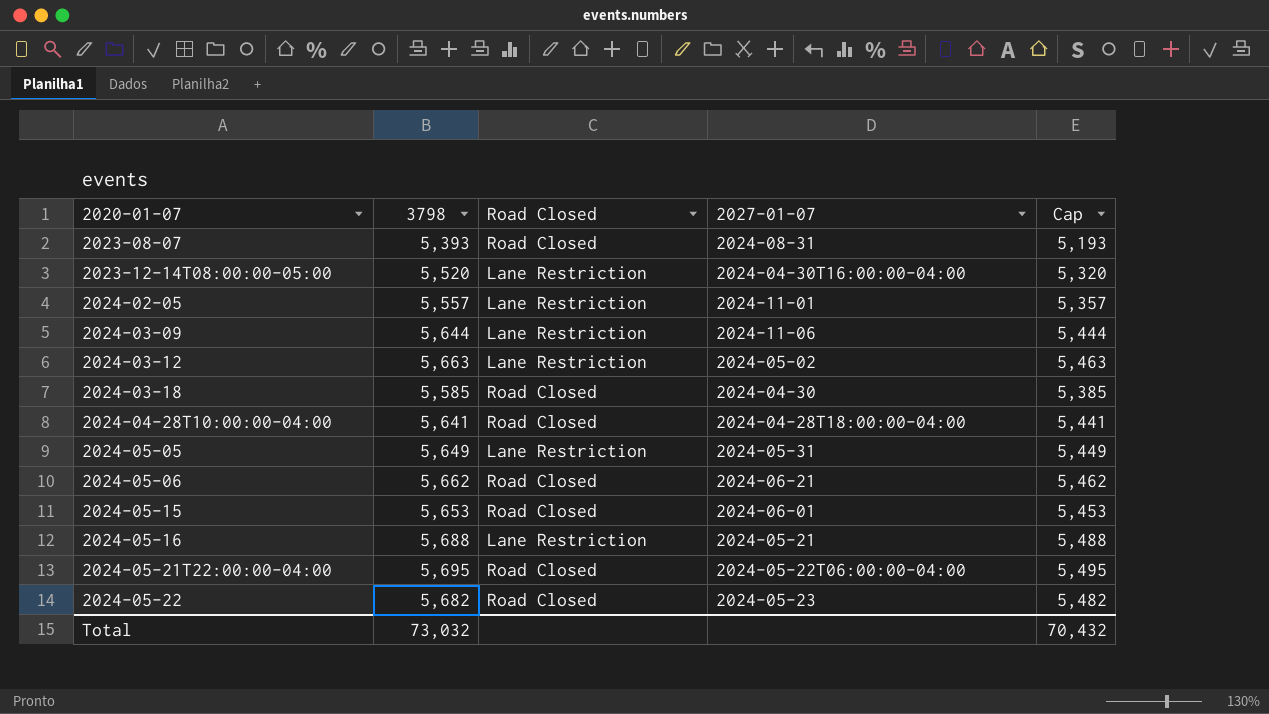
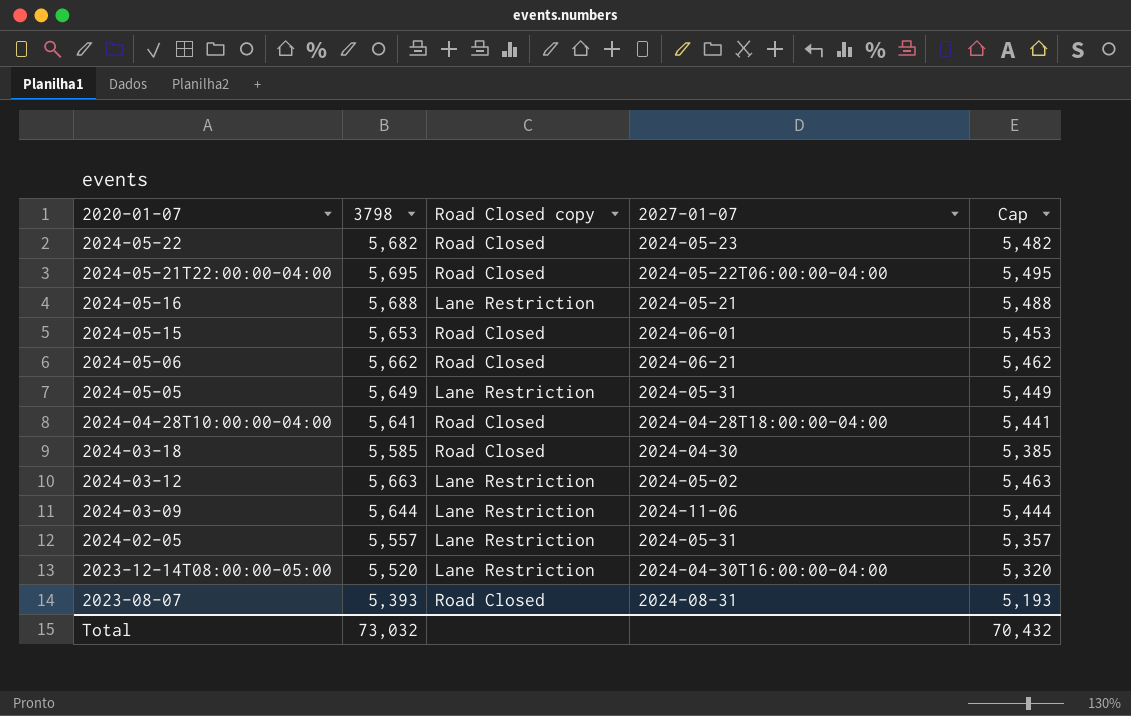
row order: 2020-01-07 ascending -> 2020-01-07 descending
column name: Road Closed -> Road Closed copy
2024-02-05 | 2027-01-07: 2024-11-01 -> 2024-05-31

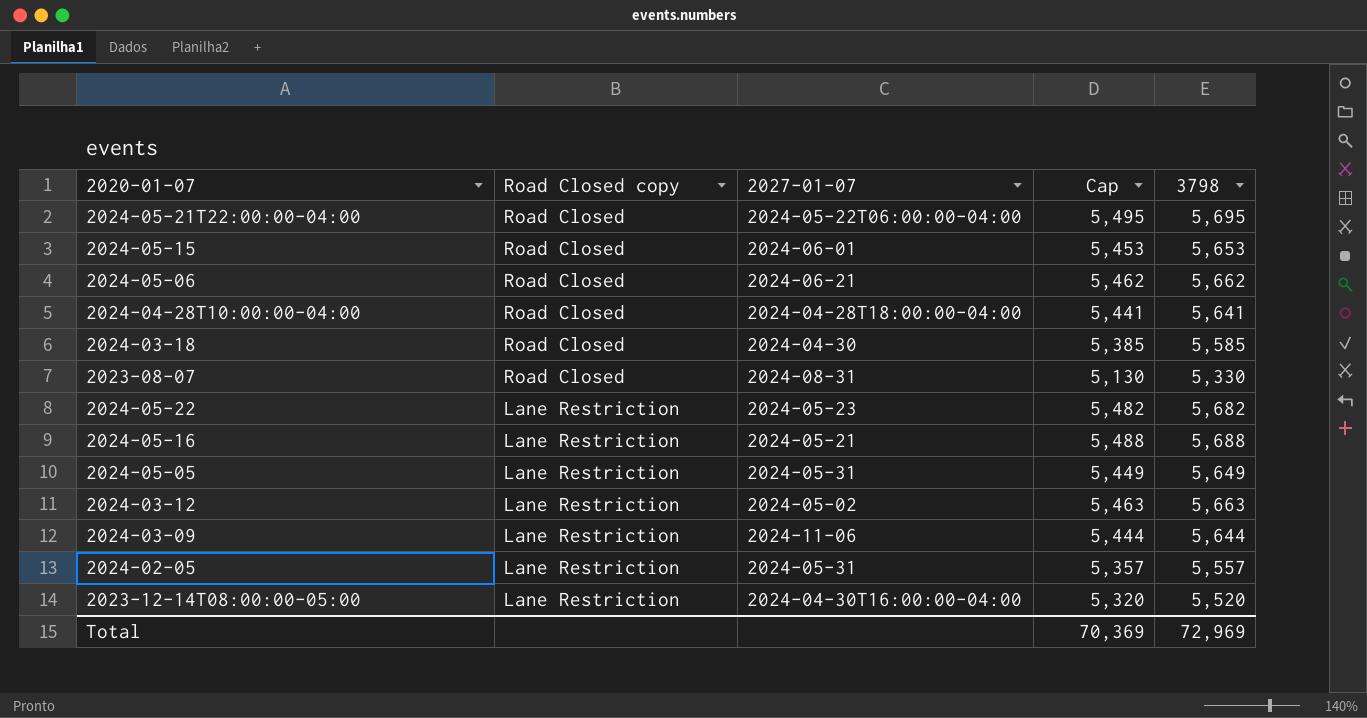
row order: 2020-01-07 descending -> Road Closed copy descending
column 3798 | position: 2 -> 5
2023-08-07 | Cap: 5,193 -> 5,130
2023-08-07 | 3798: 5,393 -> 5,330
2024-05-22 | Road Closed copy: Road Closed -> Lane Restriction
Total | Cap: 70,432 -> 70,369
Total | 3798: 73,032 -> 72,969

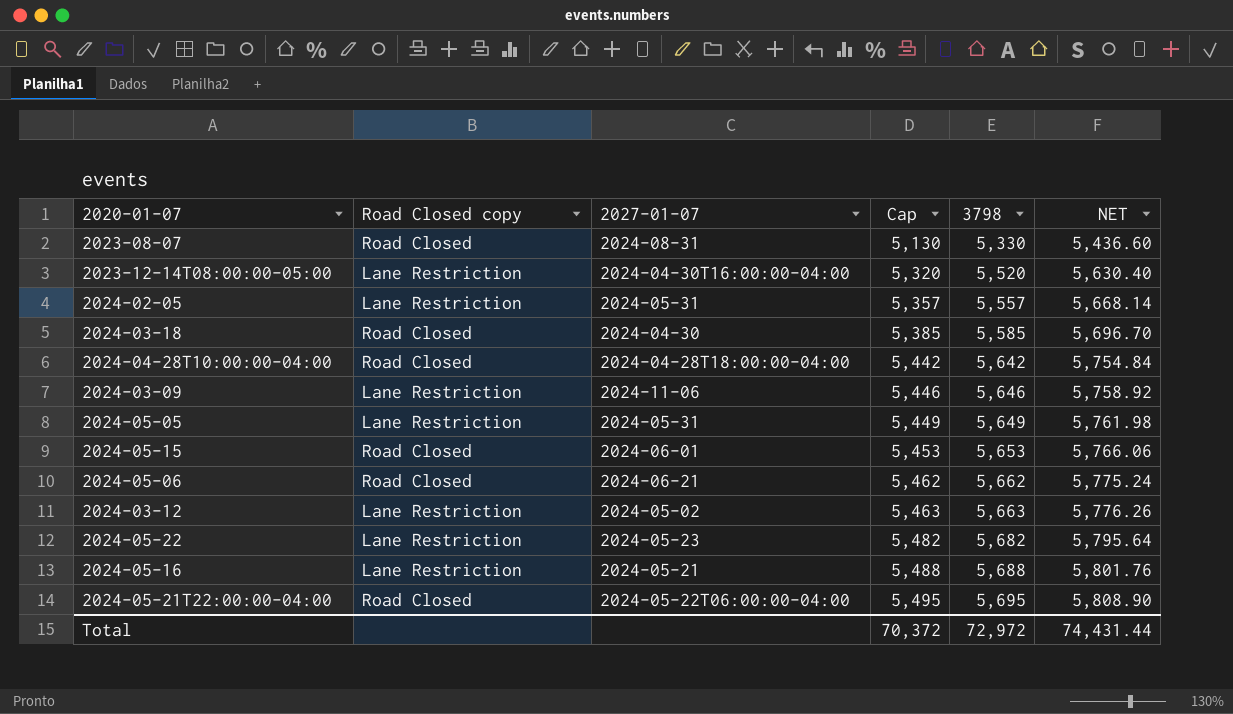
row order: Road Closed copy descending -> Cap ascending
column NET | formula: none -> [3798] * 1.02
2024-04-28T10:00:00-04:00 | Cap: 5,441 -> 5,442
2024-04-28T10:00:00-04:00 | 3798: 5,641 -> 5,642
2024-03-09 | Cap: 5,444 -> 5,446
2024-03-09 | 3798: 5,644 -> 5,646
Total | Cap: 70,369 -> 70,372
Total | 3798: 72,969 -> 72,972

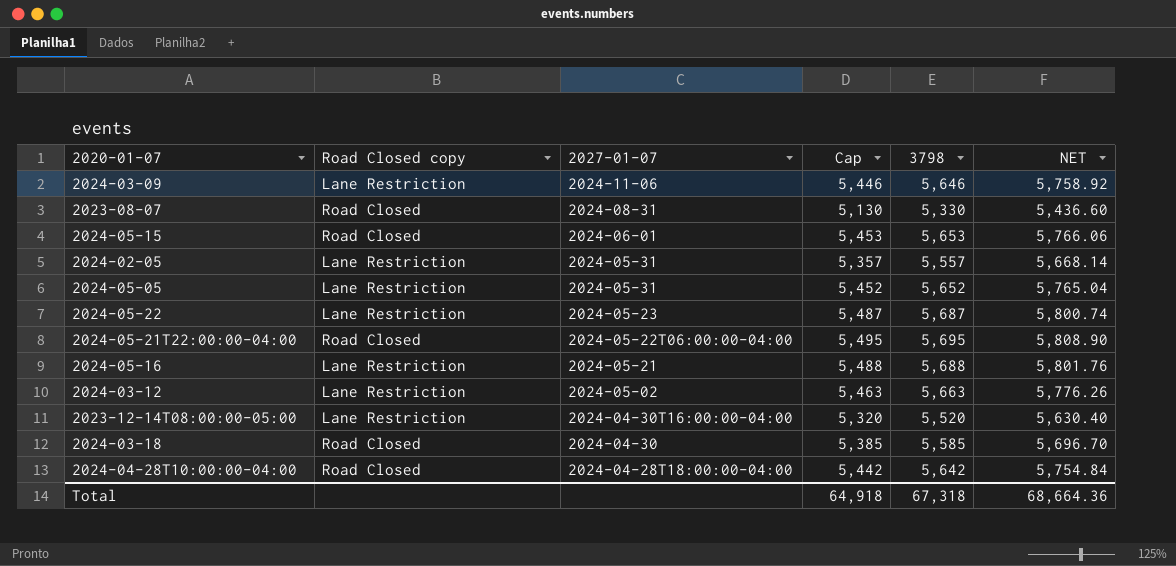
row order: Cap ascending -> 2027-01-07 descending
row 2024-05-06: Road Closed | 2024-06-21 | 5,462 | 5,662 | 5,775.24 -> none
2024-05-05 | Cap: 5,449 -> 5,452
2024-05-05 | 3798: 5,649 -> 5,652
2024-05-05 | NET: 5,761.98 -> 5,765.04
2024-05-22 | Cap: 5,482 -> 5,487
2024-05-22 | 3798: 5,682 -> 5,687
2024-05-22 | NET: 5,795.64 -> 5,800.74
Total | Cap: 70,372 -> 64,918
Total | 3798: 72,972 -> 67,318
Total | NET: 74,431.44 -> 68,664.36

